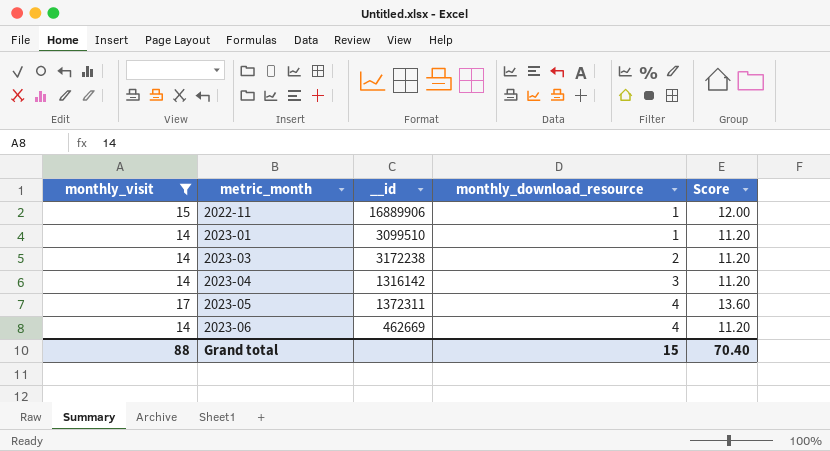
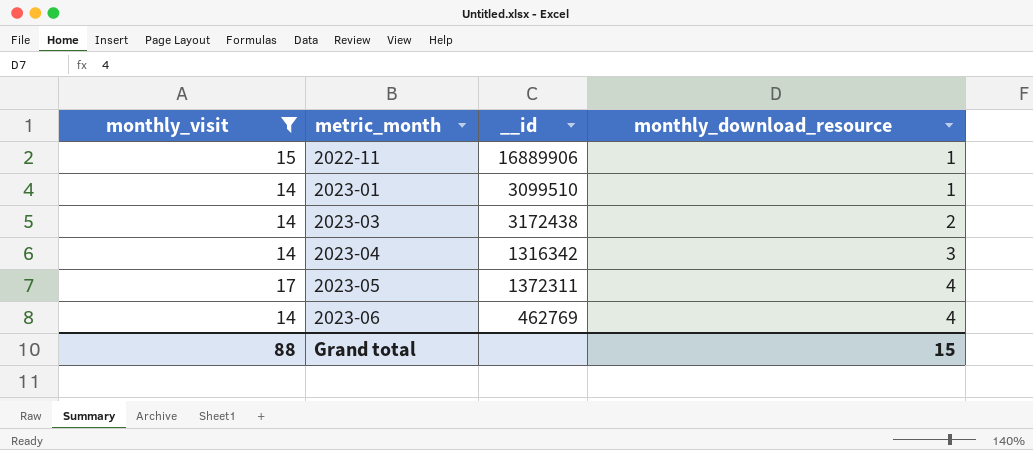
column Score | formula: [monthly_visit] * 0.8 -> none
2023-03 | __id: 3172238 -> 3172438
2023-04 | __id: 1316142 -> 1316342
2023-06 | __id: 462669 -> 462769

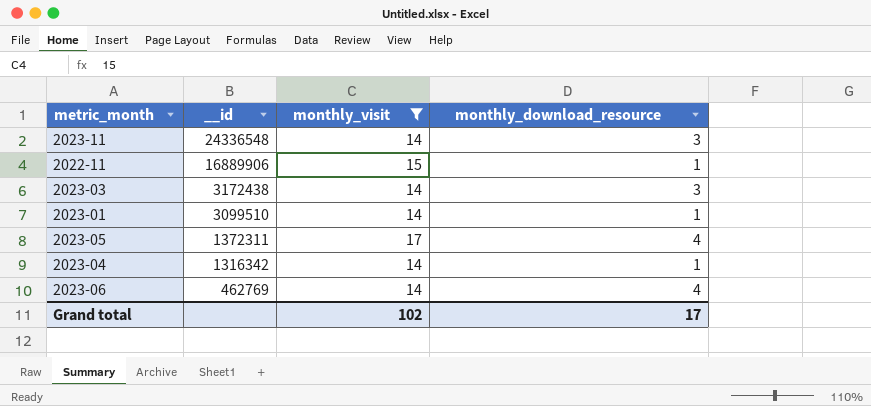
row order: metric_month ascending -> __id descending
column monthly_visit | position: 1 -> 3
row 2023-11: none -> 24336548 | 14 | 3
2023-03 | monthly_download_resource: 2 -> 3
2023-04 | monthly_download_resource: 3 -> 1
Grand total | monthly_visit: 88 -> 102
Grand total | monthly_download_resource: 15 -> 17

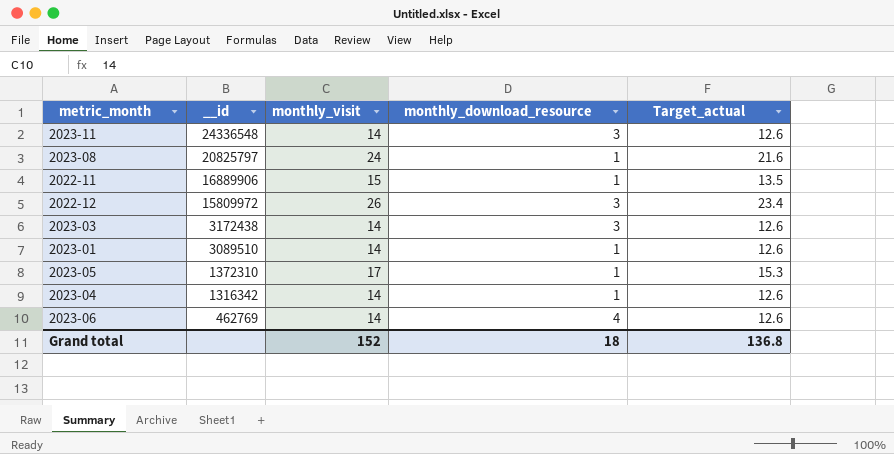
filter: monthly_visit <= 17 -> none
column Target_actual | formula: none -> [monthly_visit] * 0.9
2023-01 | __id: 3099510 -> 3089510
2023-05 | __id: 1372311 -> 1372310
2023-05 | monthly_download_resource: 4 -> 1
Grand total | monthly_visit: 102 -> 152
Grand total | monthly_download_resource: 17 -> 18

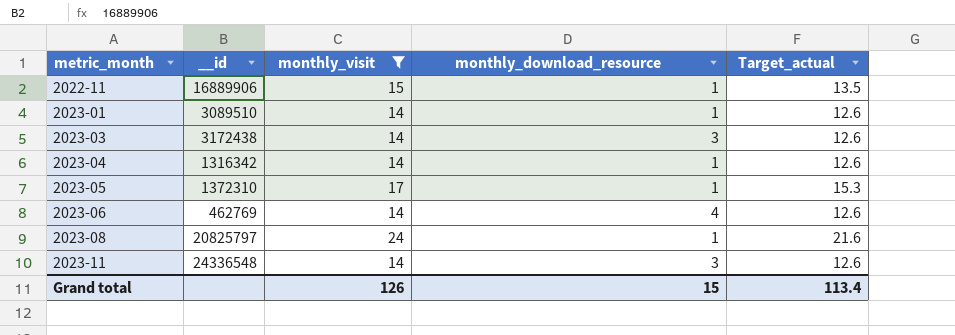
filter: none -> monthly_visit != 26
row order: __id descending -> metric_month ascending
Grand total | monthly_visit: 152 -> 126
Grand total | monthly_download_resource: 18 -> 15
Grand total | Target_actual: 136.8 -> 113.4

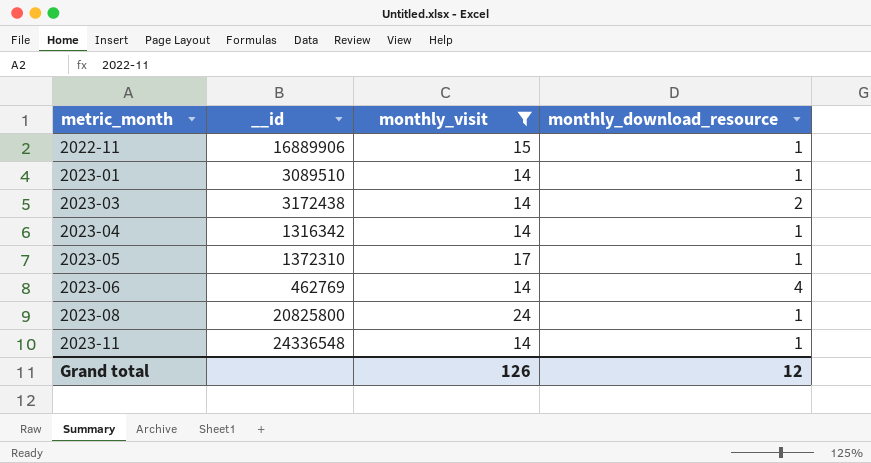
column Target_actual | formula: [monthly_visit] * 0.9 -> none
2023-03 | monthly_download_resource: 3 -> 2
2023-08 | __id: 20825797 -> 20825800
2023-11 | monthly_download_resource: 3 -> 1
Grand total | monthly_download_resource: 15 -> 12

